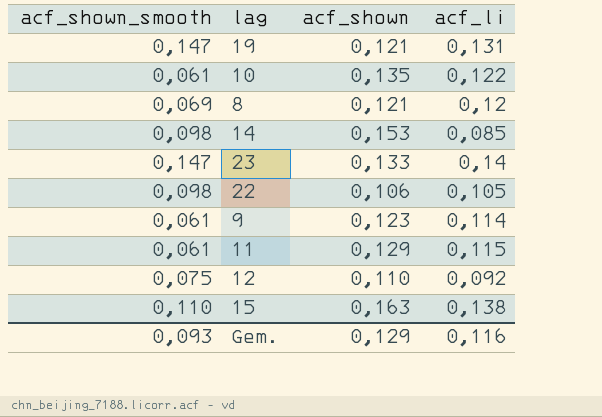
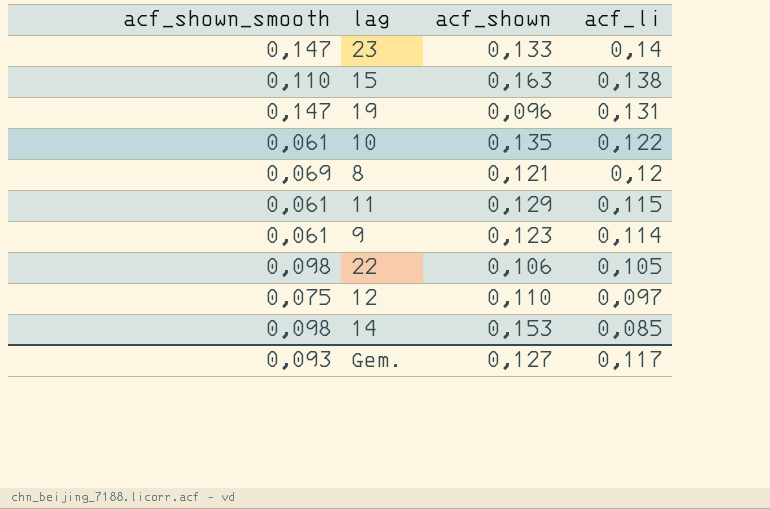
row order: none -> acf_li descending
19 | acf_shown: 0,121 -> 0,096
12 | acf_li: 0,092 -> 0,097
Gem. | acf_shown: 0,129 -> 0,127
Gem. | acf_li: 0,116 -> 0,117

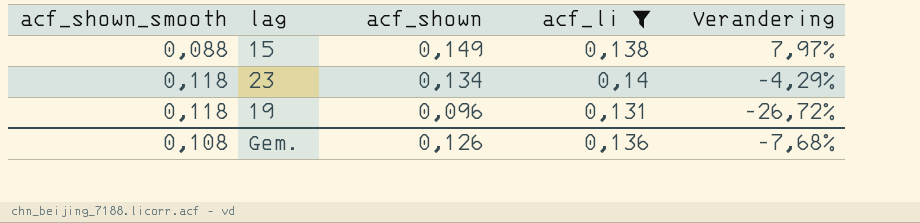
filter: none -> acf_li >= 0,131
row order: acf_li descending -> acf_shown_smooth ascending
column Verandering | formula: none -> ([acf_shown] - [acf_li]) / [acf_li]
15 | acf_shown_smooth: 0,110 -> 0,088
15 | acf_shown: 0,163 -> 0,149
23 | acf_shown_smooth: 0,147 -> 0,118
23 | acf_shown: 0,133 -> 0,134
19 | acf_shown_smooth: 0,147 -> 0,118
Gem. | acf_shown_smooth: 0,093 -> 0,108
Gem. | acf_shown: 0,127 -> 0,126
Gem. | acf_li: 0,117 -> 0,136

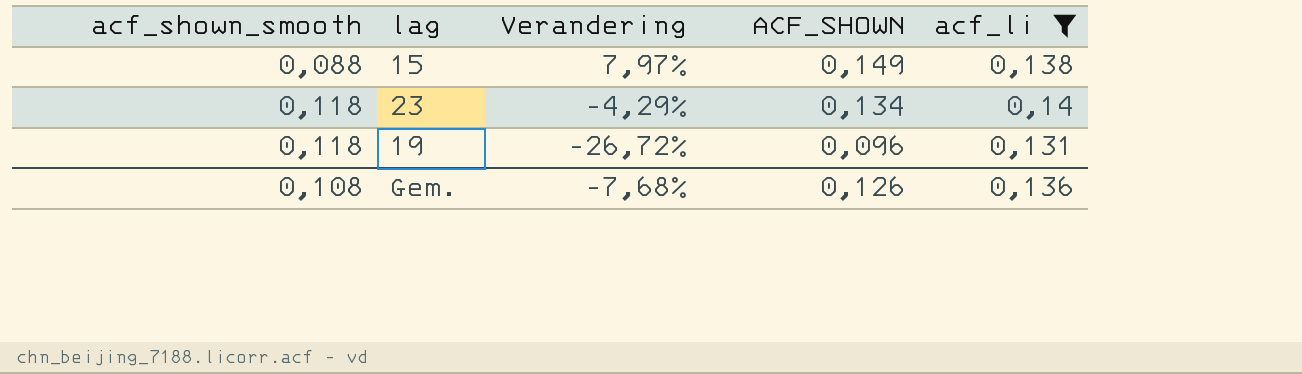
column Verandering | position: 5 -> 3
column name: acf_shown -> ACF_SHOWN

